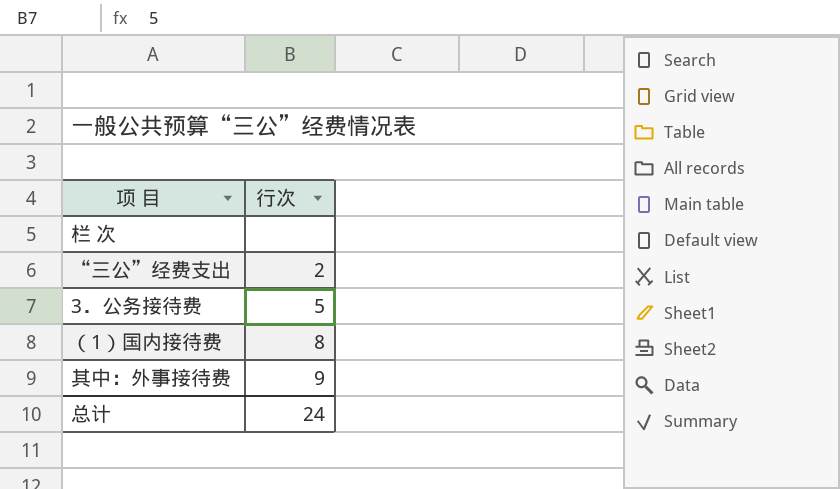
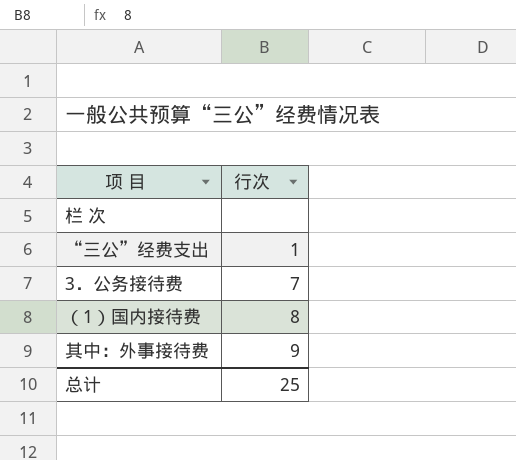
“三公”经费支出 | 行次: 2 -> 1
3．公务接待费 | 行次: 5 -> 7
总计 | 行次: 24 -> 25

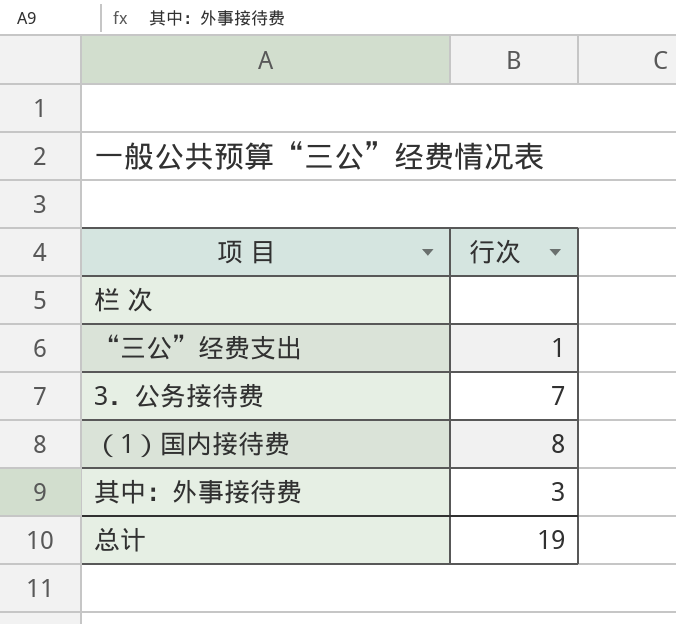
其中：外事接待费 | 行次: 9 -> 3
总计 | 行次: 25 -> 19

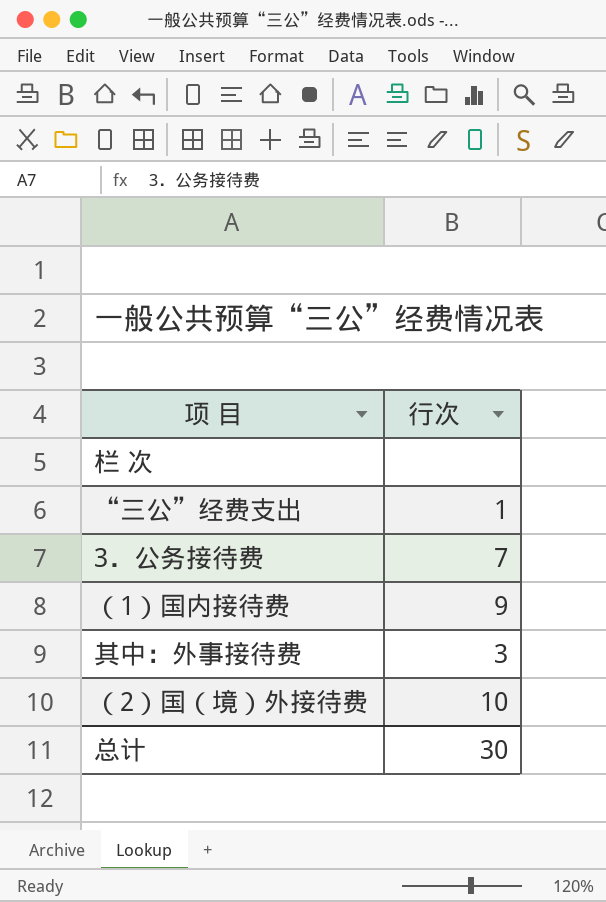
（1）国内接待费 | 行次: 8 -> 9
row （2）国（境）外接待费: none -> 10
总计 | 行次: 19 -> 30

